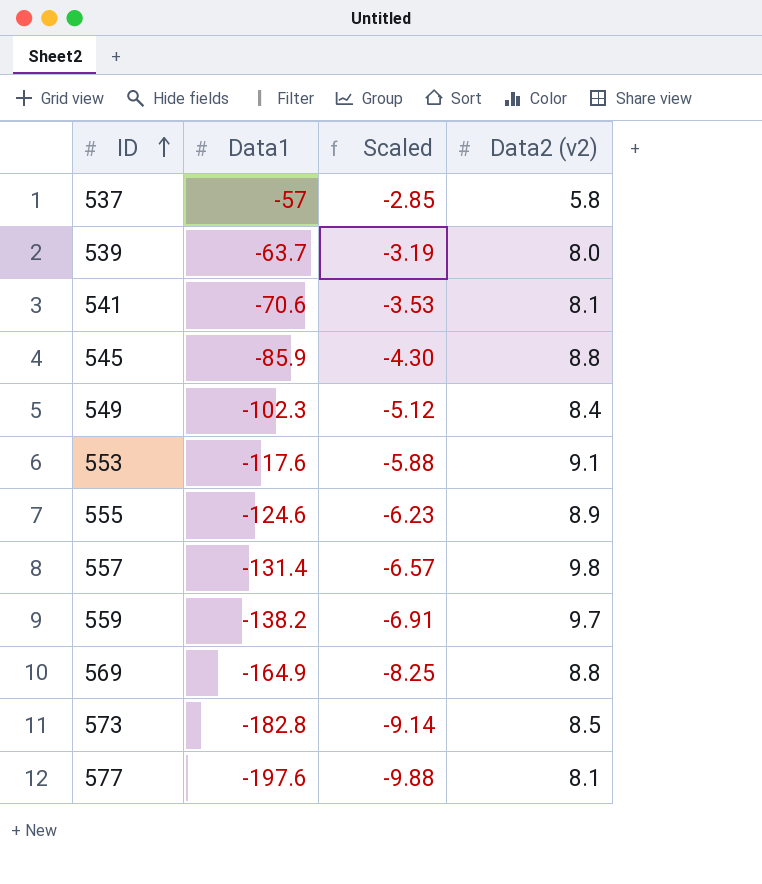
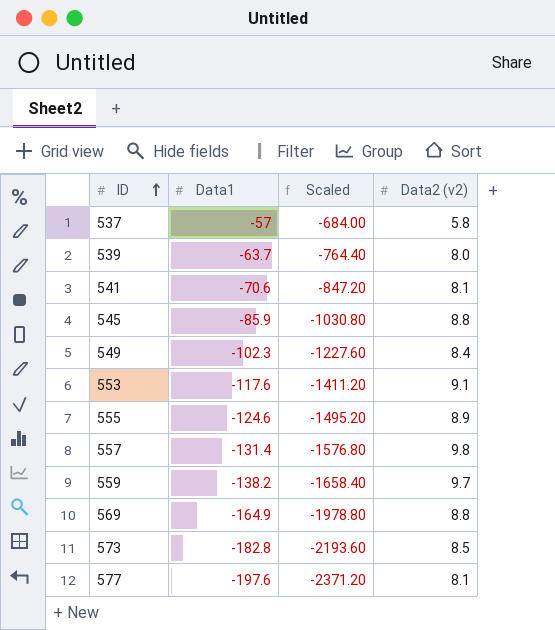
column Scaled | formula: [Data1] * 0.05 -> [Data1] * 12

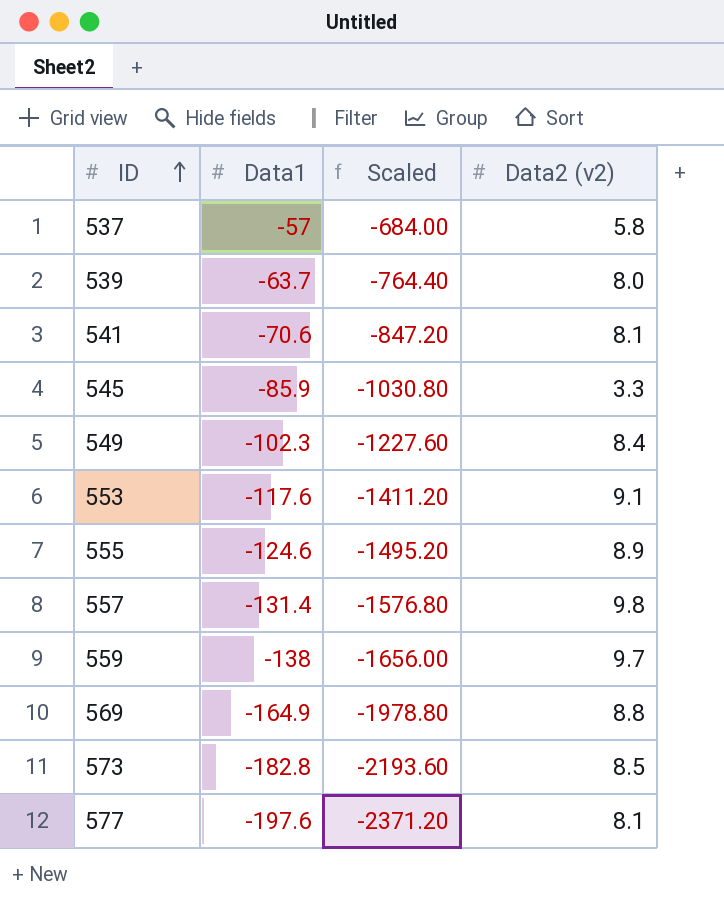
545 | Data2 (v2): 8.8 -> 3.3
559 | Data1: -138.2 -> -138
559 | Scaled: -1658.40 -> -1656.00

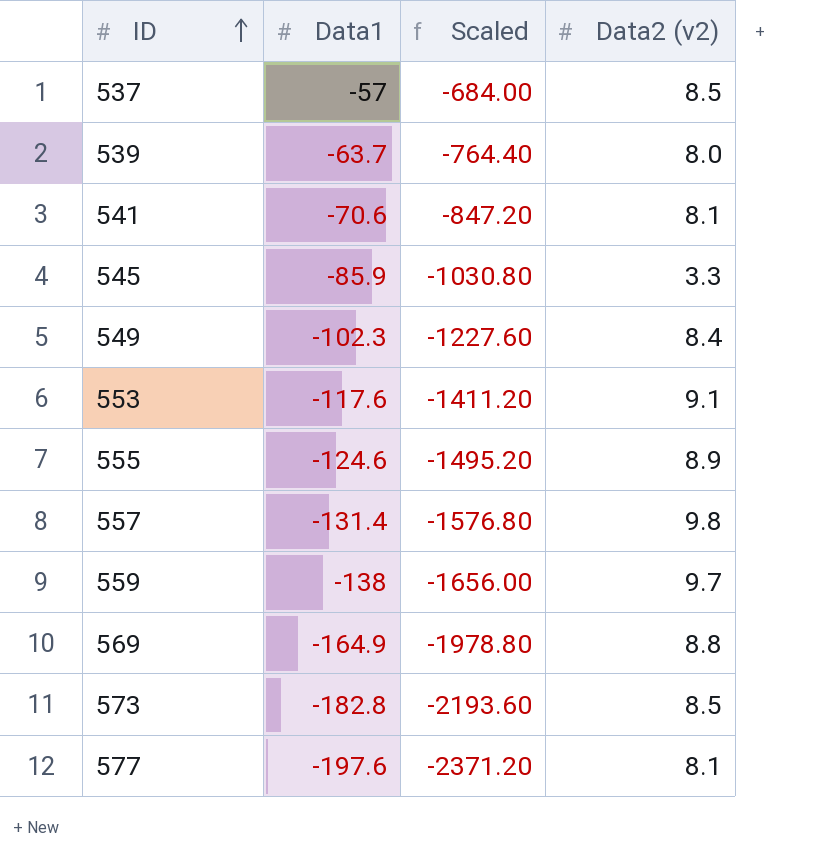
537 | Data2 (v2): 5.8 -> 8.5

